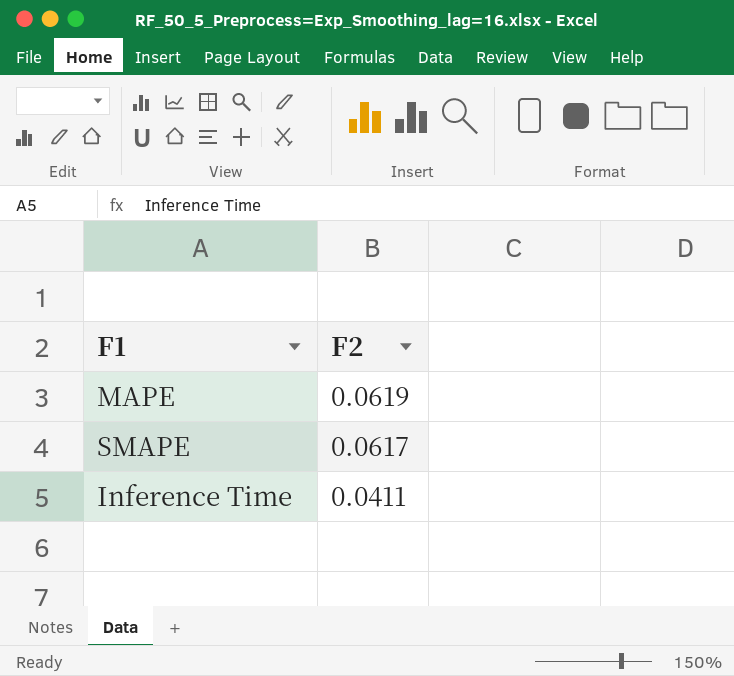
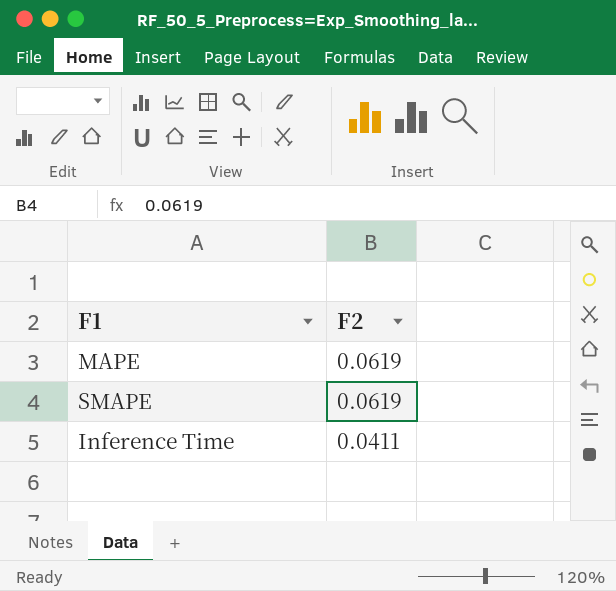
SMAPE | F2: 0.0617 -> 0.0619

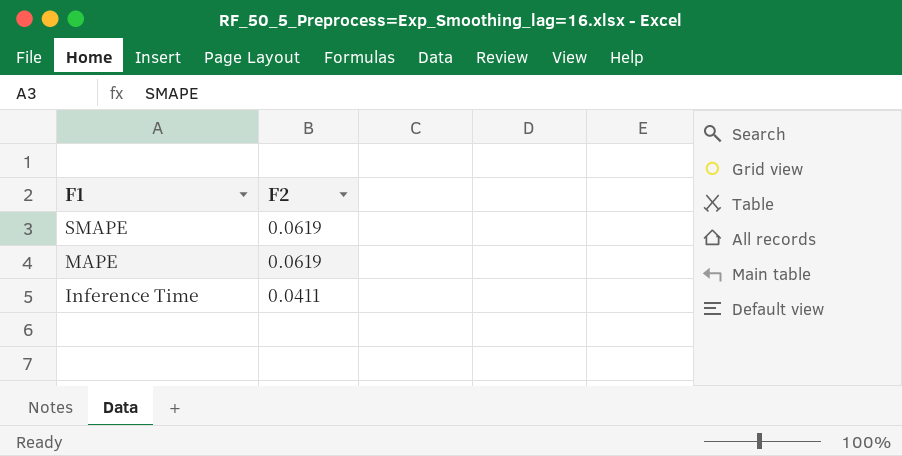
row order: F2 descending -> F1 descending

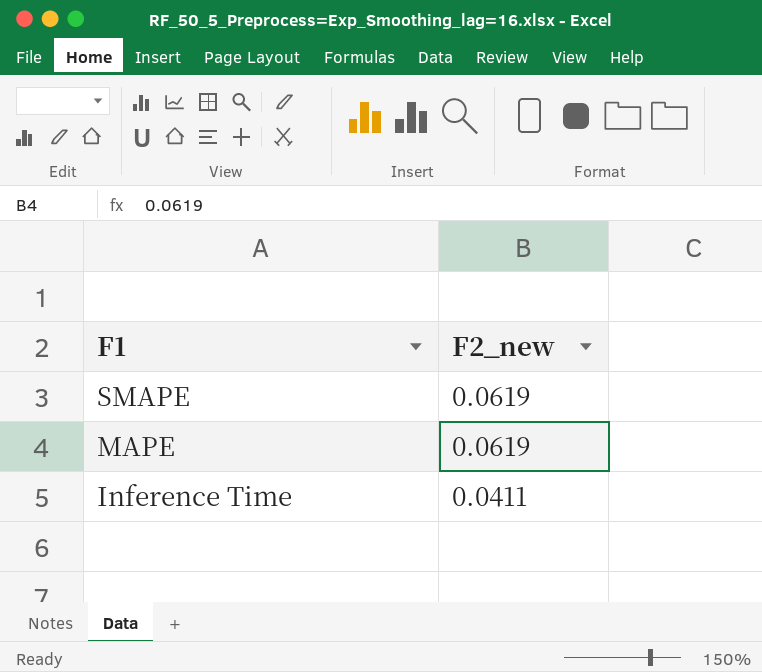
column name: F2 -> F2_new

